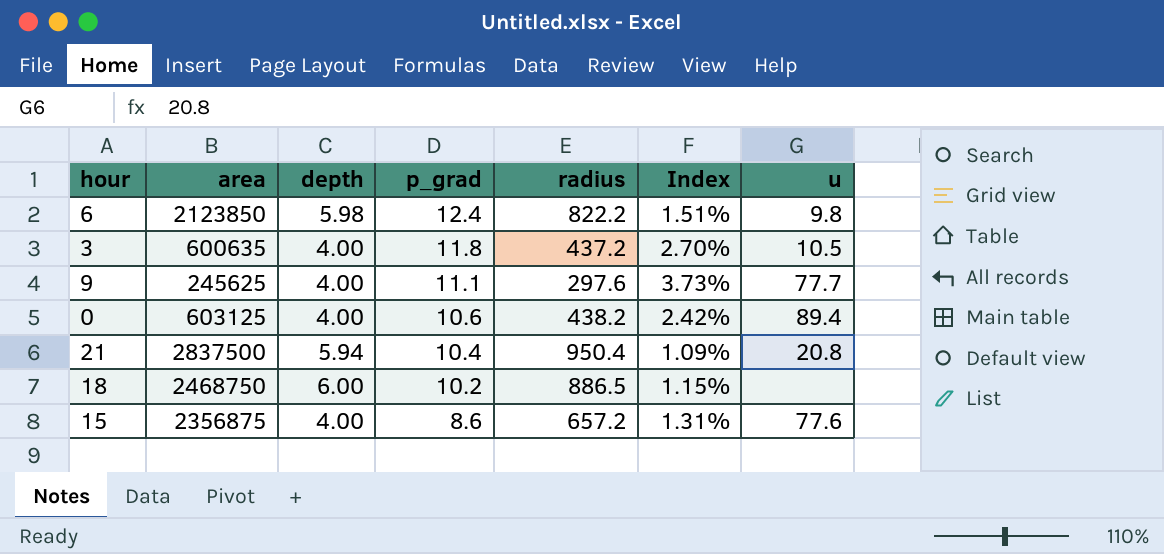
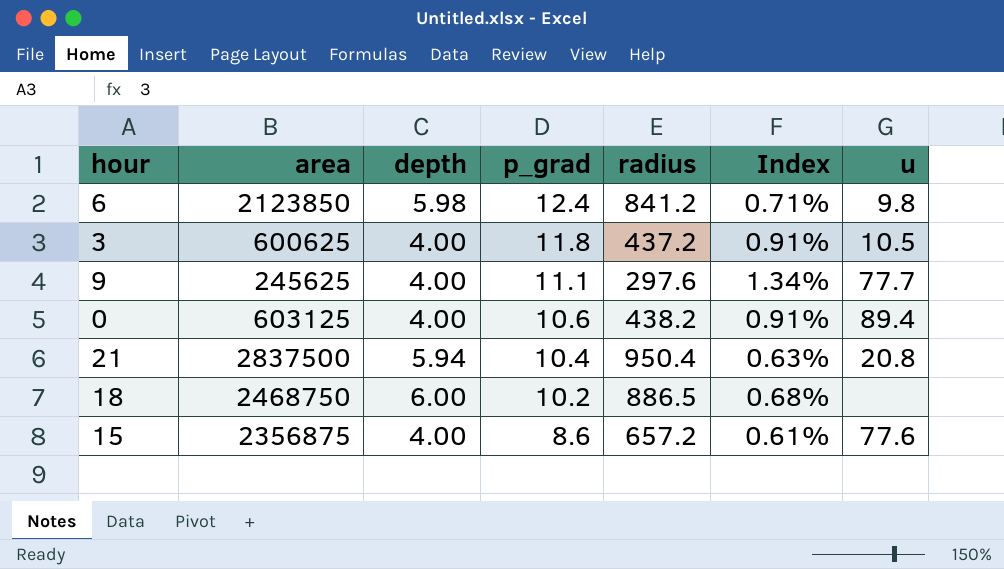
column Index | formula: [p_grad] / [radius] -> [depth] / [radius]
6 | radius: 822.2 -> 841.2
3 | area: 600635 -> 600625

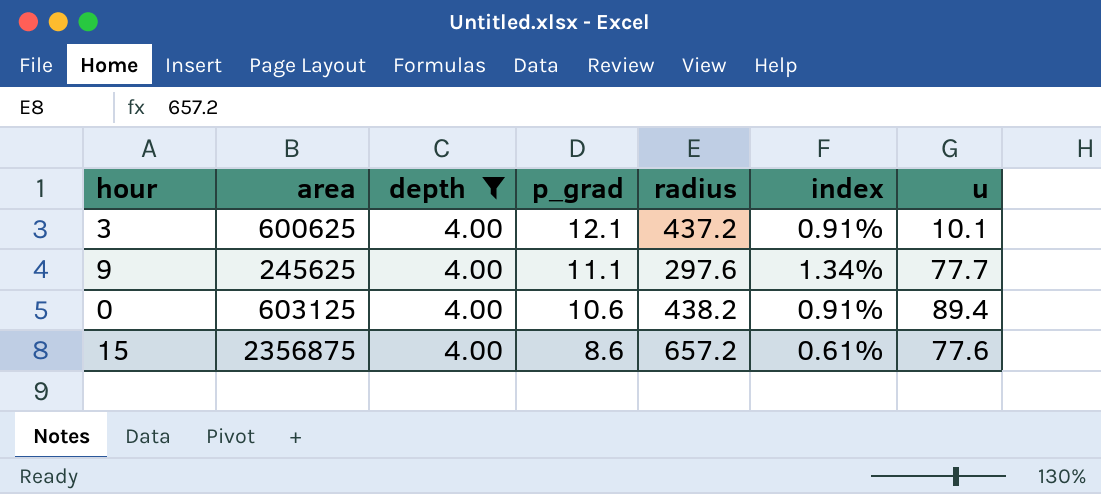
filter: none -> depth = 4.00
column name: Index -> index
3 | p_grad: 11.8 -> 12.1
3 | u: 10.5 -> 10.1

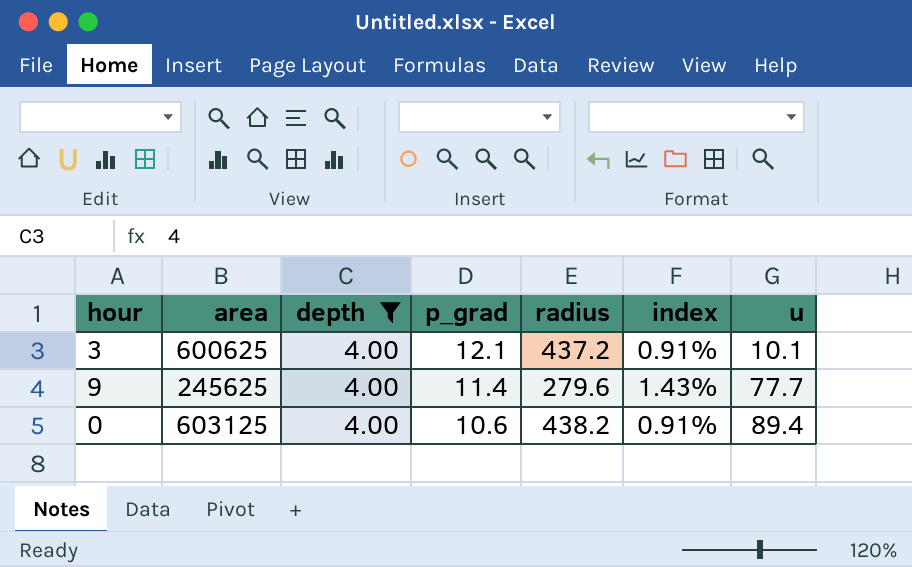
row 15: 2356875 | 4.00 | 8.6 | 657.2 | 0.61% | 77.6 -> none
9 | p_grad: 11.1 -> 11.4
9 | radius: 297.6 -> 279.6
9 | index: 1.34% -> 1.43%

